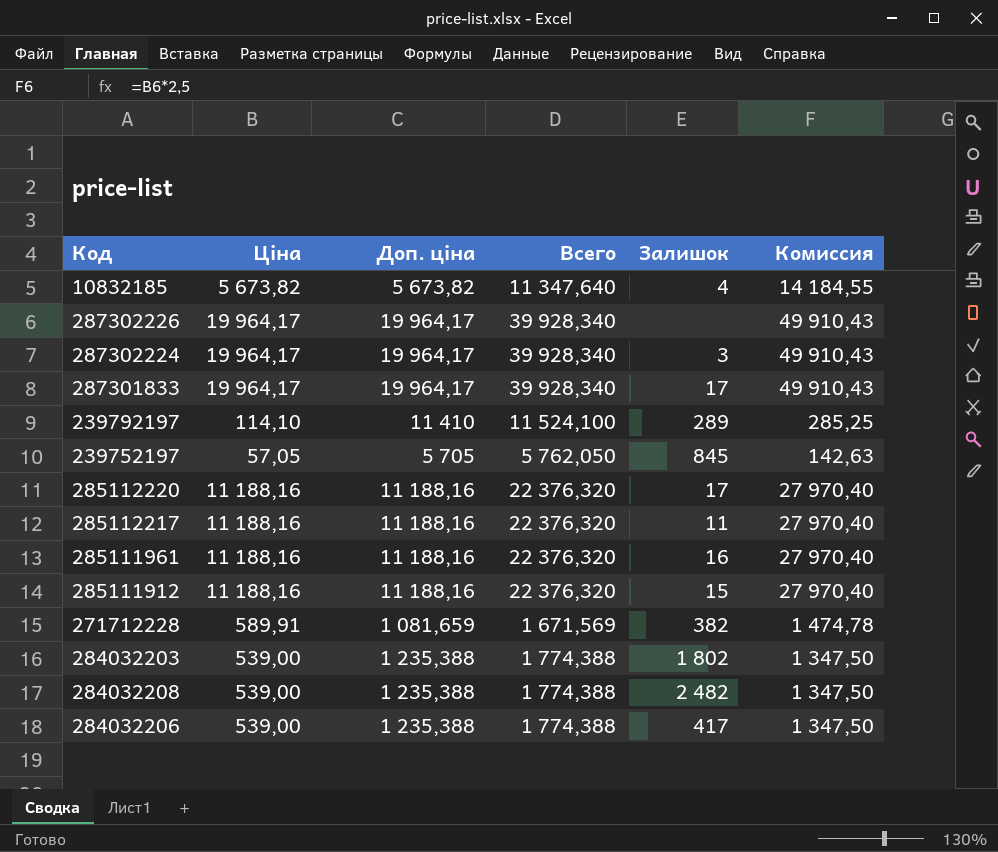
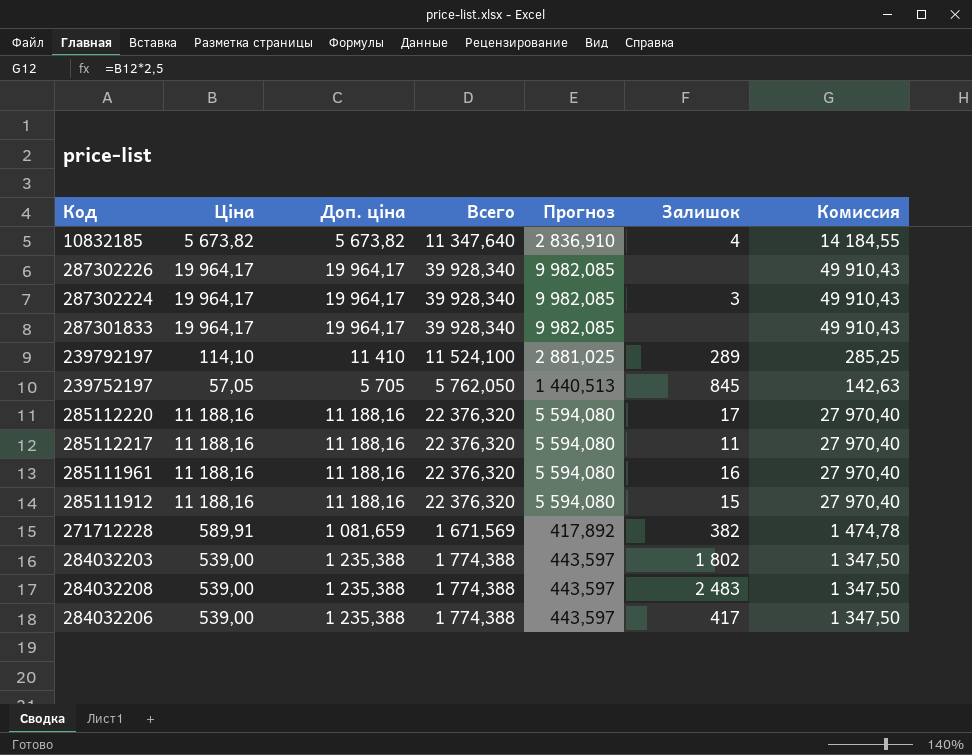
column Прогноз | formula: none -> [Всего] * 0,25
287301833 | Залишок: 17 -> none
284032208 | Залишок: 2 482 -> 2 483

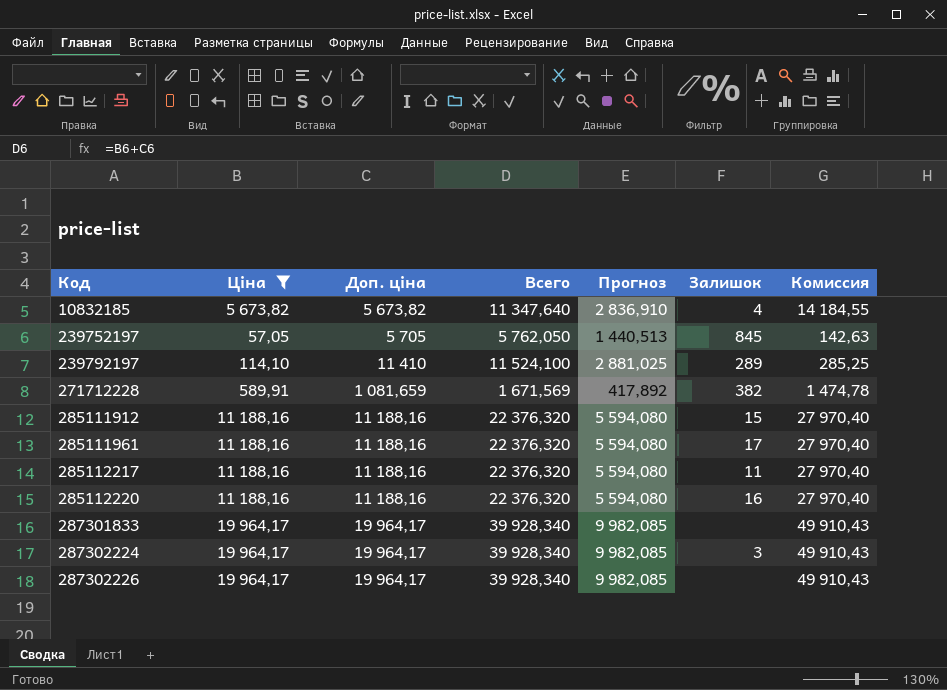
filter: none -> Ціна != 539,00
row order: none -> Код ascending
285111961 | Залишок: 16 -> 17
285112220 | Залишок: 17 -> 16

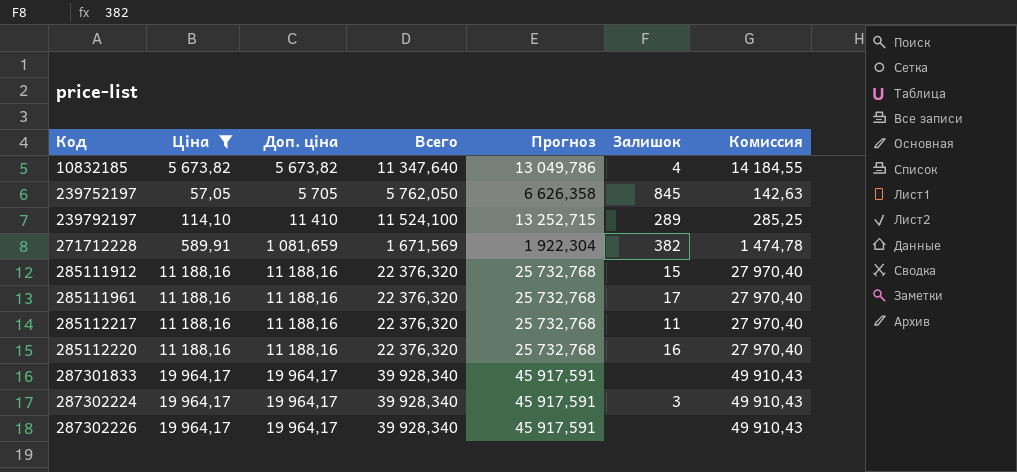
column Прогноз | formula: [Всего] * 0,25 -> [Всего] * 1,15

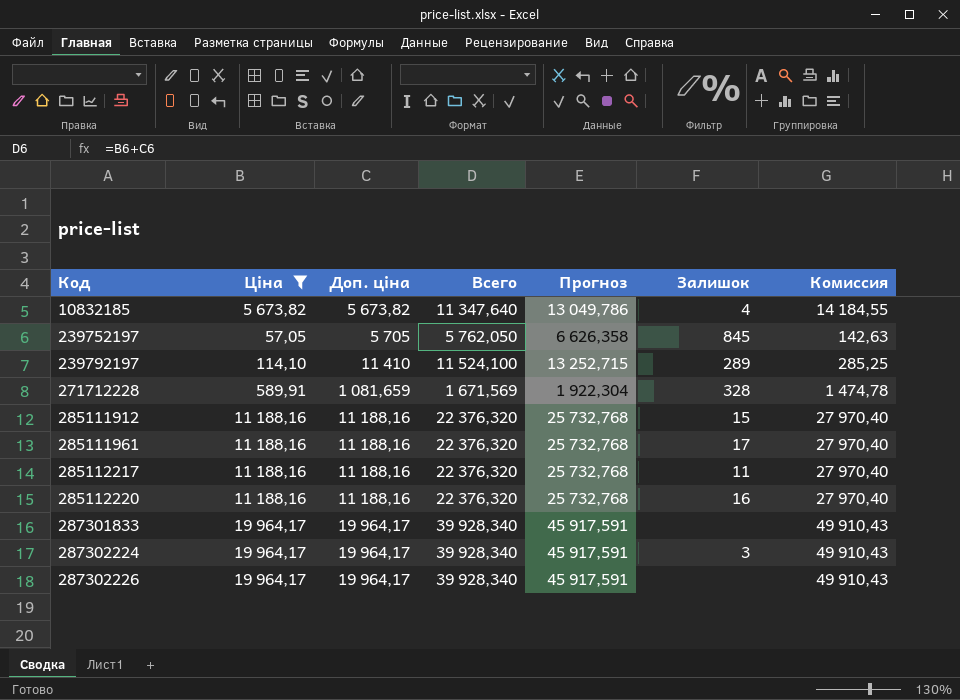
271712228 | Залишок: 382 -> 328

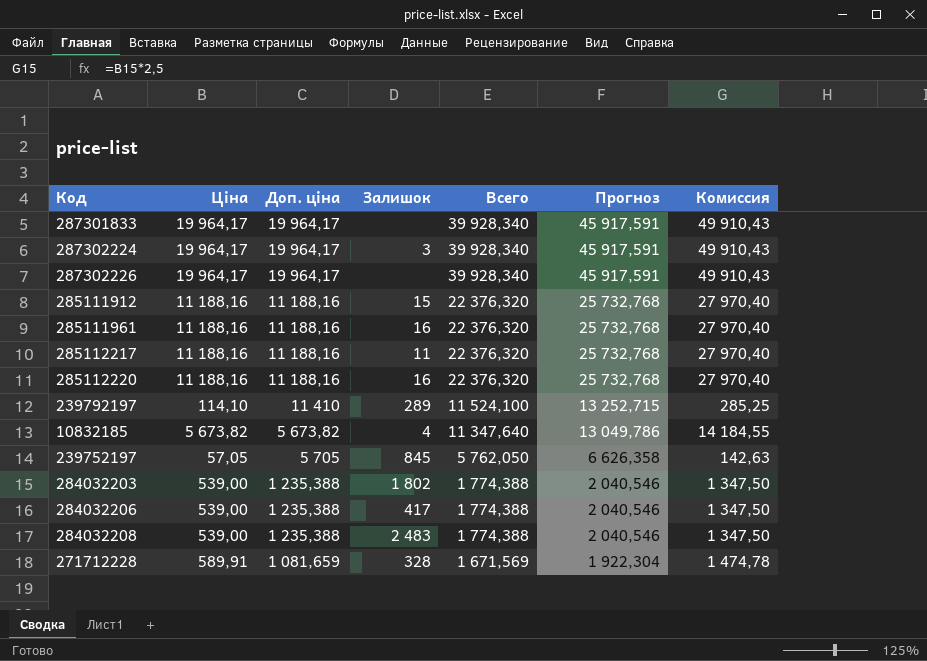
filter: Ціна != 539,00 -> none
row order: Код ascending -> Всего descending
column Залишок | position: 6 -> 4
285111961 | Залишок: 17 -> 16

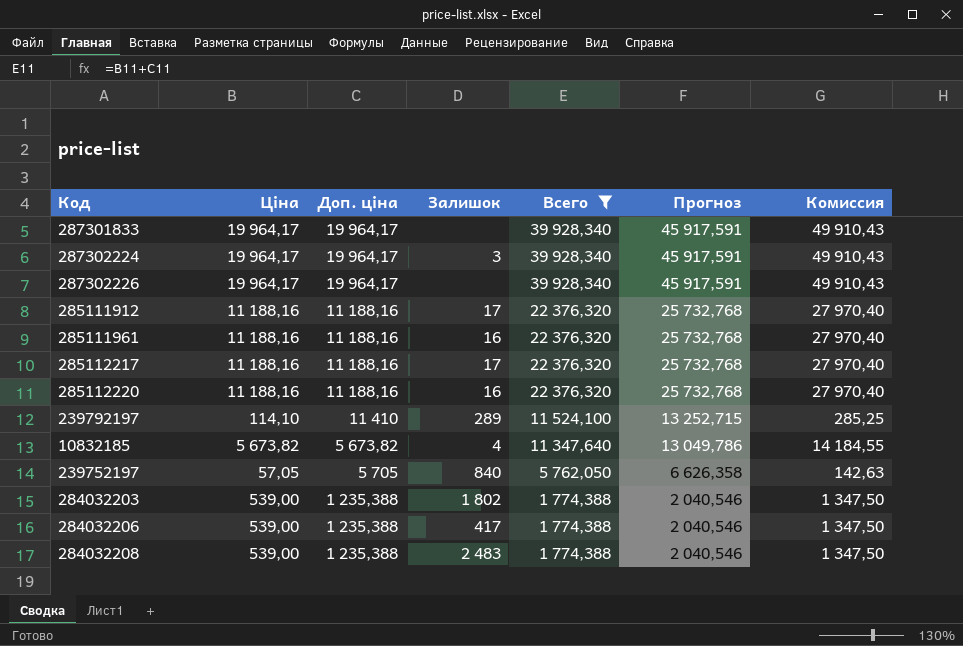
filter: none -> Всего != 1 671,569
285111912 | Залишок: 15 -> 17
285112217 | Залишок: 11 -> 17
239752197 | Залишок: 845 -> 840

